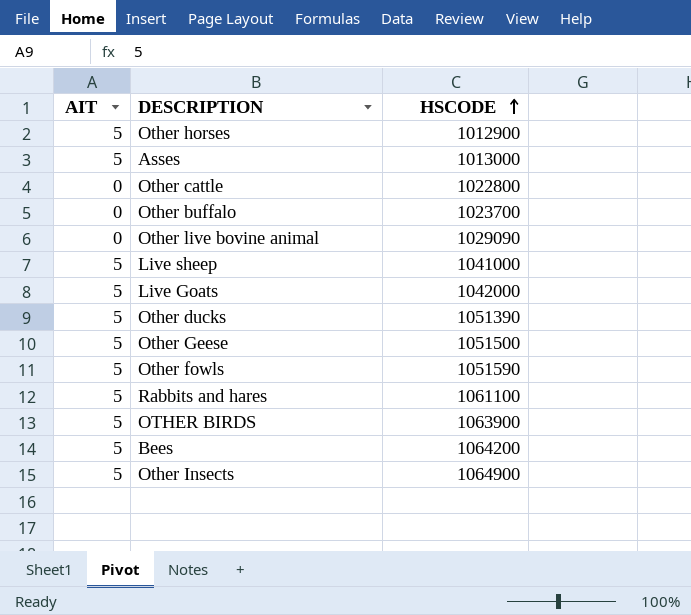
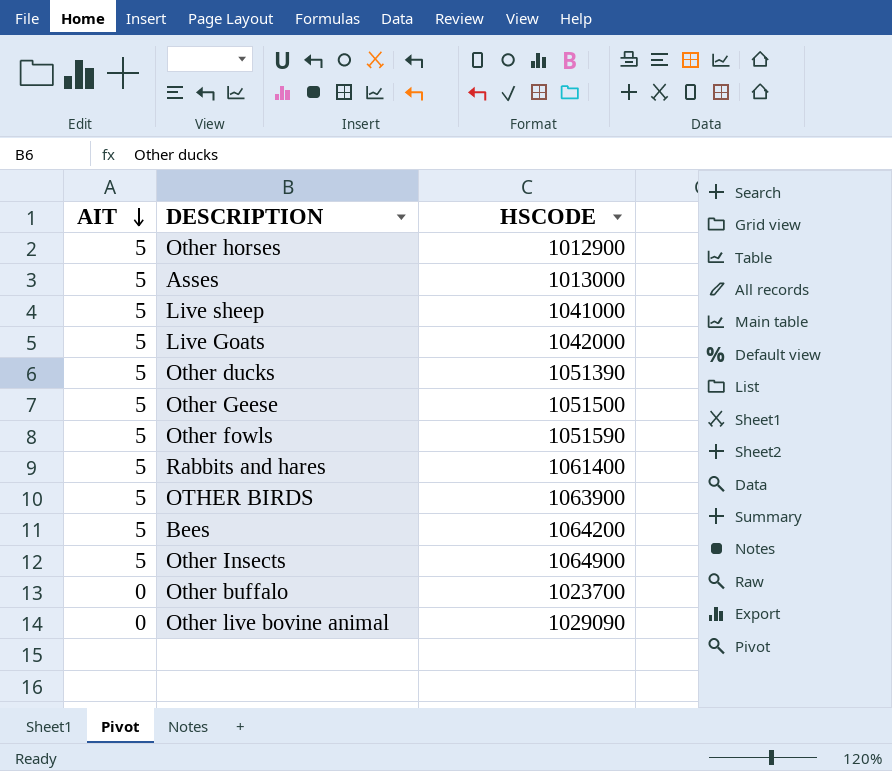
row order: HSCODE ascending -> AIT descending
row Other cattle: 0 | 1022800 -> none
Rabbits and hares | HSCODE: 1061100 -> 1061400

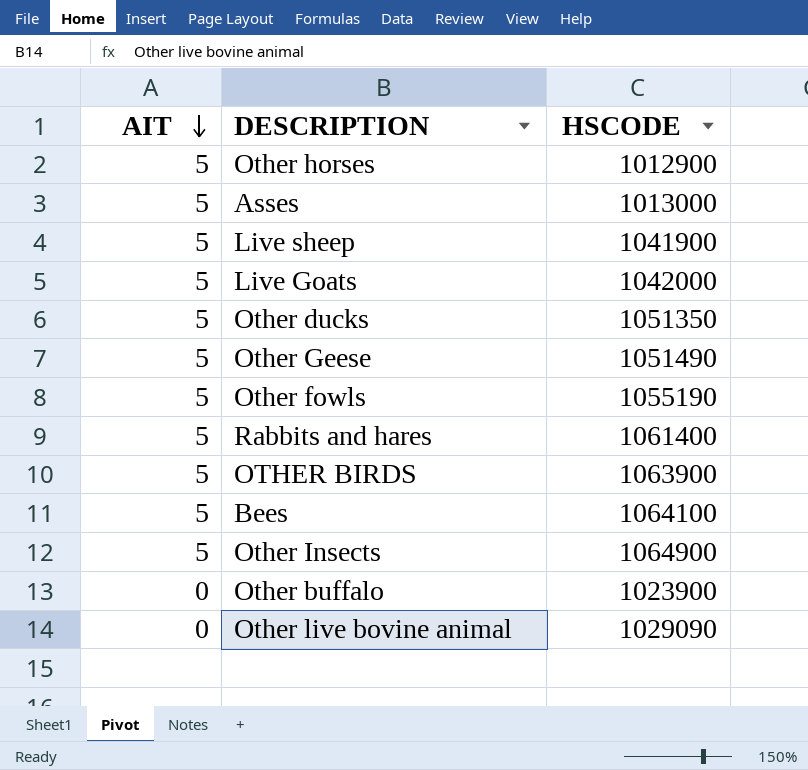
Live sheep | HSCODE: 1041000 -> 1041900
Other ducks | HSCODE: 1051390 -> 1051350
Other Geese | HSCODE: 1051500 -> 1051490
Other fowls | HSCODE: 1051590 -> 1055190
Bees | HSCODE: 1064200 -> 1064100
Other buffalo | HSCODE: 1023700 -> 1023900

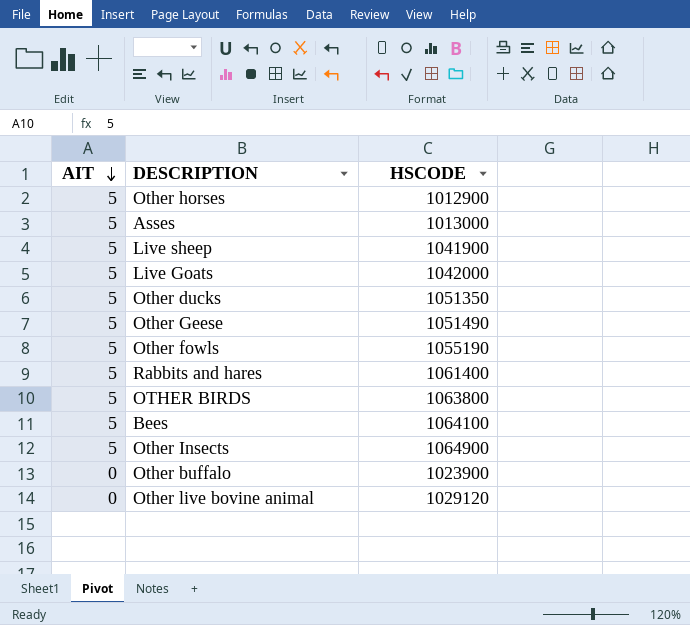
OTHER BIRDS | HSCODE: 1063900 -> 1063800
Other live bovine animal | HSCODE: 1029090 -> 1029120

